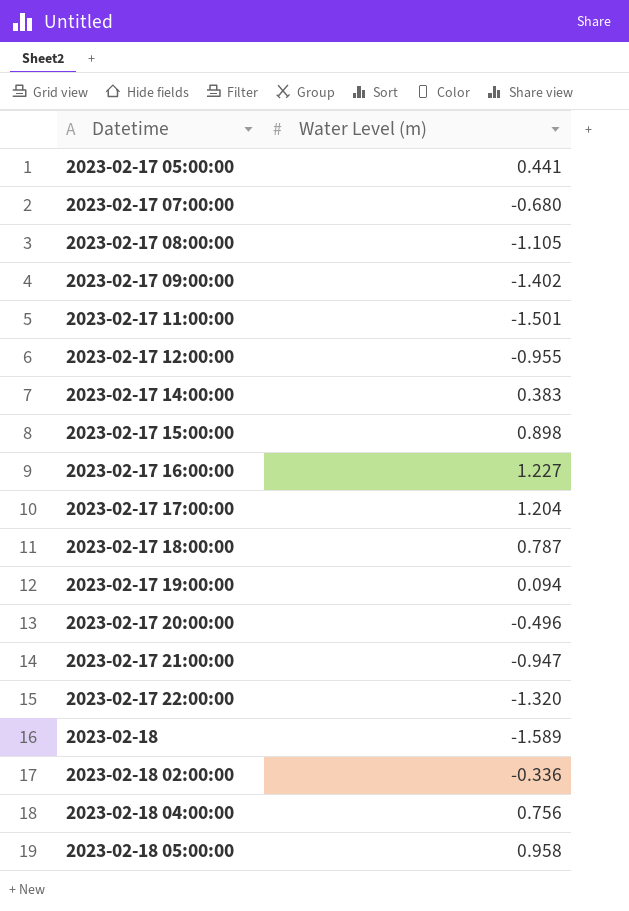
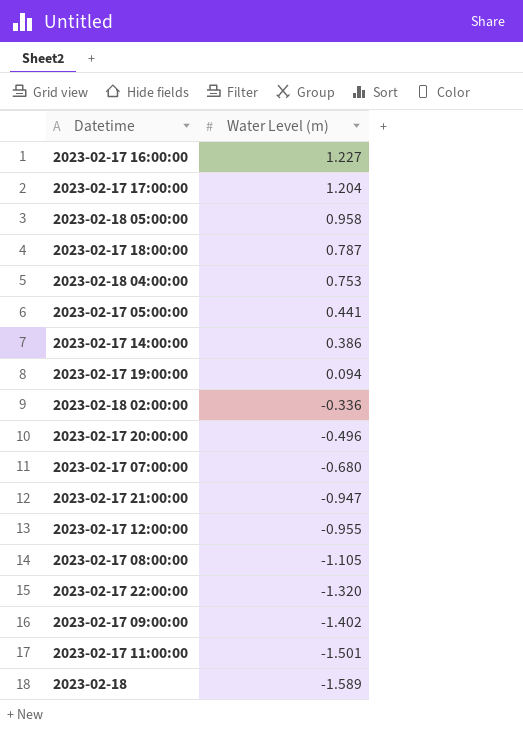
row order: Datetime ascending -> Water Level (m) descending
row 2023-02-17 15:00:00: 0.898 -> none
2023-02-18 04:00:00 | Water Level (m): 0.756 -> 0.753
2023-02-17 14:00:00 | Water Level (m): 0.383 -> 0.386

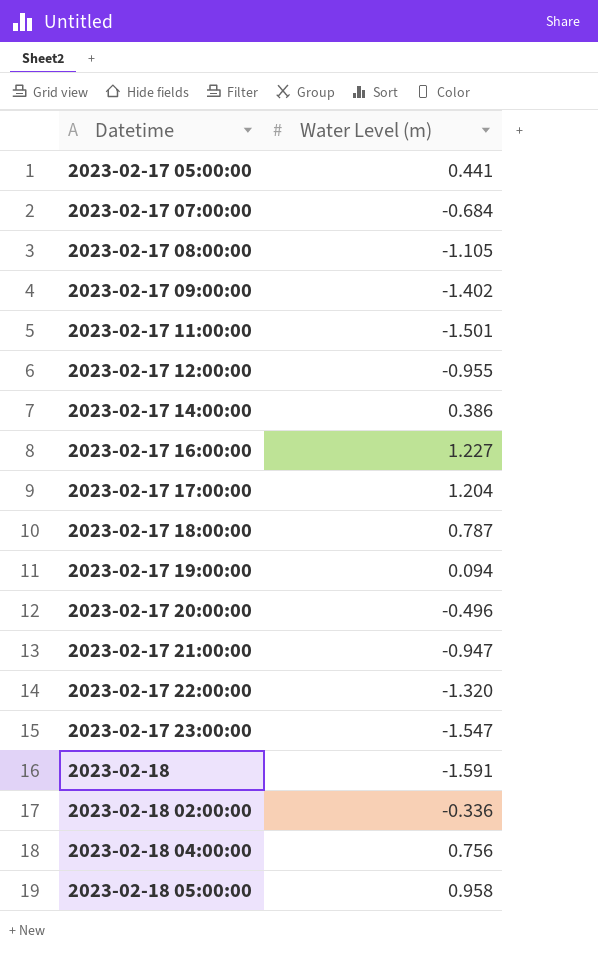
row order: Water Level (m) descending -> Datetime ascending
2023-02-17 07:00:00 | Water Level (m): -0.680 -> -0.684
row 2023-02-17 23:00:00: none -> -1.547
2023-02-18 | Water Level (m): -1.589 -> -1.591
2023-02-18 04:00:00 | Water Level (m): 0.753 -> 0.756

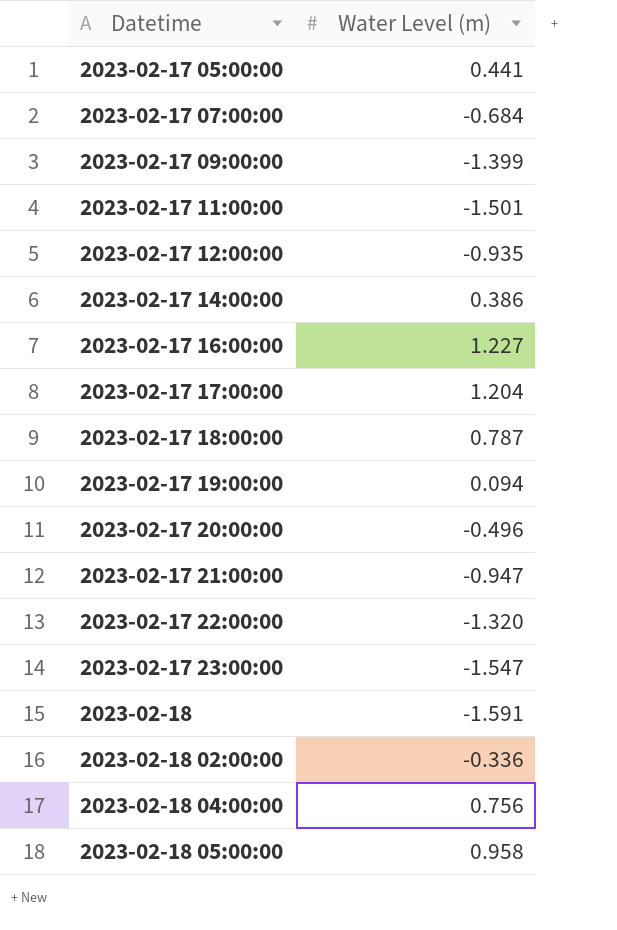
row 2023-02-17 08:00:00: -1.105 -> none
2023-02-17 09:00:00 | Water Level (m): -1.402 -> -1.399
2023-02-17 12:00:00 | Water Level (m): -0.955 -> -0.935

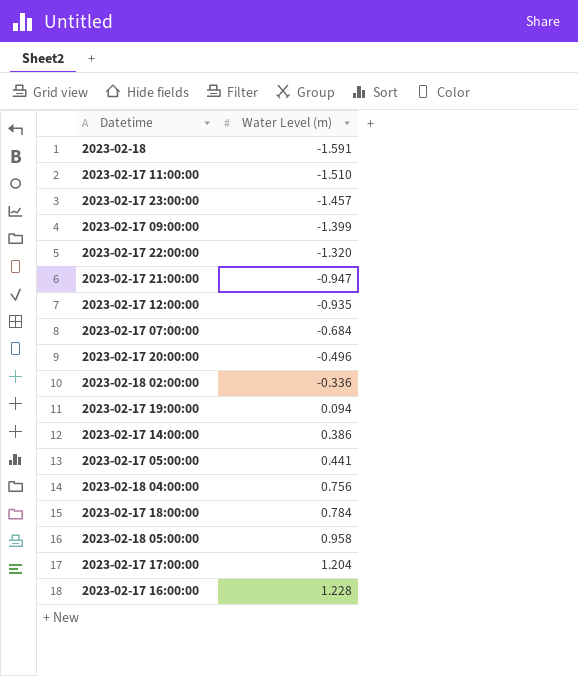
row order: Datetime ascending -> Water Level (m) ascending
2023-02-17 11:00:00 | Water Level (m): -1.501 -> -1.510
2023-02-17 23:00:00 | Water Level (m): -1.547 -> -1.457
2023-02-17 18:00:00 | Water Level (m): 0.787 -> 0.784
2023-02-17 16:00:00 | Water Level (m): 1.227 -> 1.228

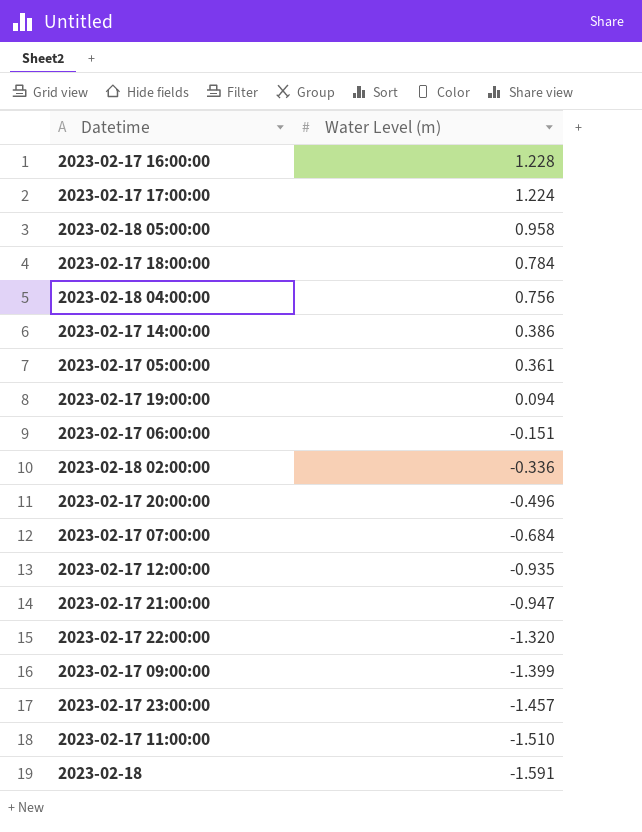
row order: Water Level (m) ascending -> Water Level (m) descending
2023-02-17 17:00:00 | Water Level (m): 1.204 -> 1.224
2023-02-17 05:00:00 | Water Level (m): 0.441 -> 0.361
row 2023-02-17 06:00:00: none -> -0.151

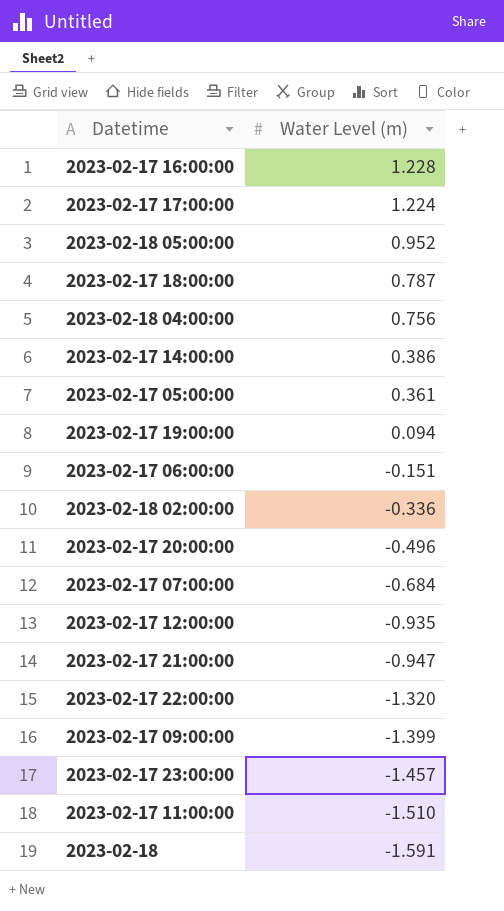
2023-02-18 05:00:00 | Water Level (m): 0.958 -> 0.952
2023-02-17 18:00:00 | Water Level (m): 0.784 -> 0.787

